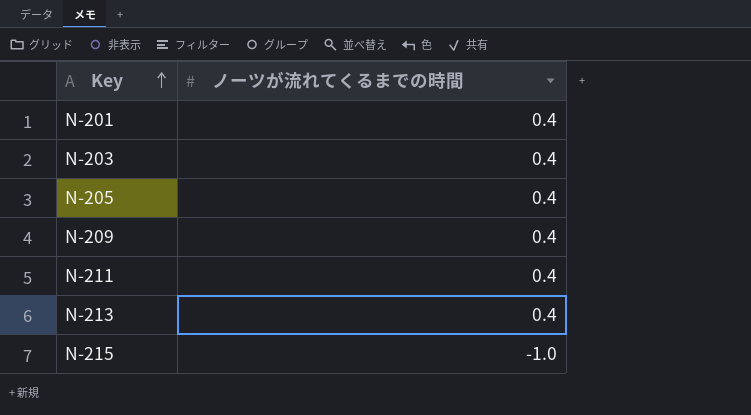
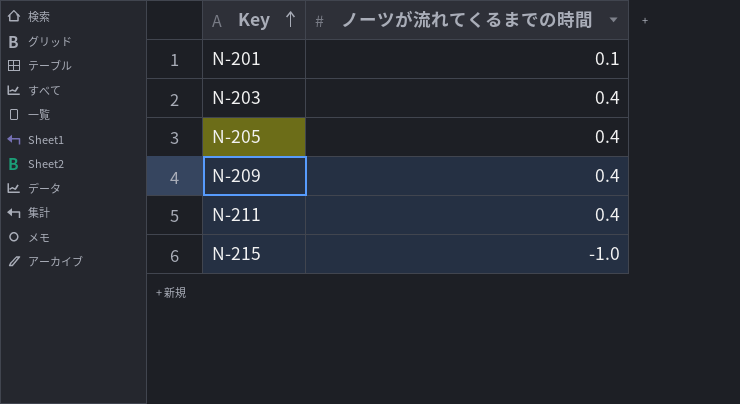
row N-213: 0.4 -> none
N-201 | ノーツが流れてくるまでの時間: 0.4 -> 0.1

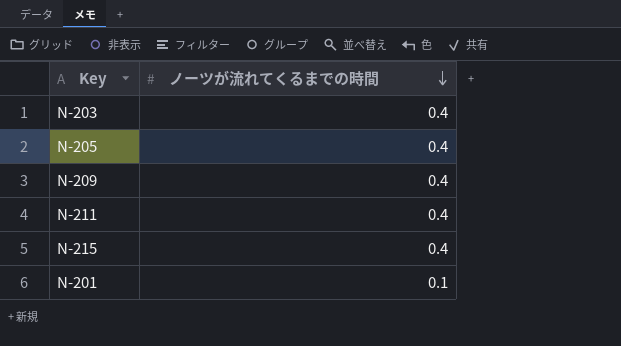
row order: Key ascending -> ノーツが流れてくるまでの時間 descending
N-215 | ノーツが流れてくるまでの時間: -1.0 -> 0.4

